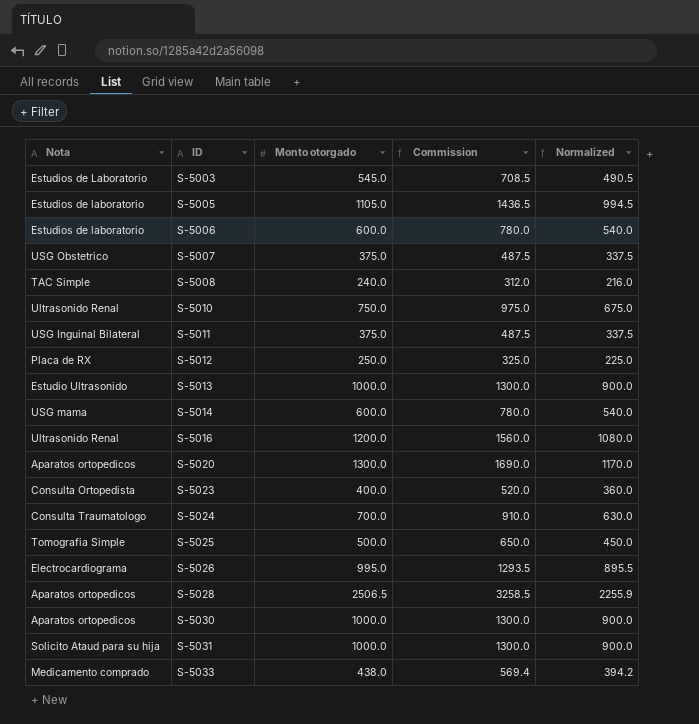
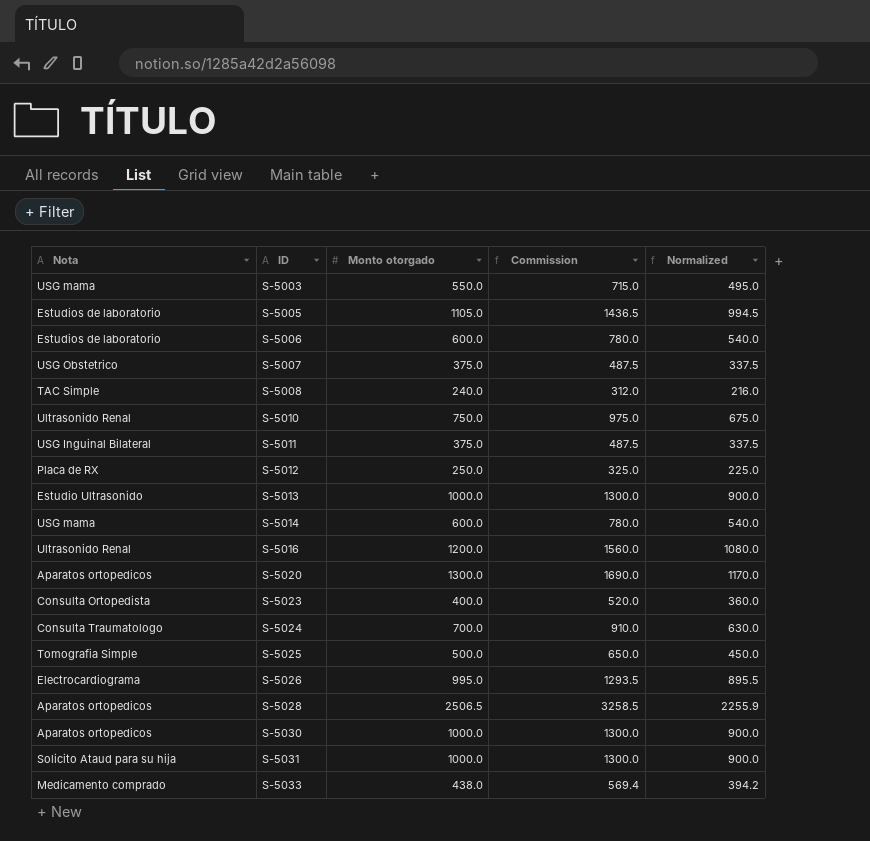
S-5003 | Nota: Estudios de Laboratorio -> USG mama
S-5003 | Monto otorgado: 545.0 -> 550.0
S-5003 | Commission: 708.5 -> 715.0
S-5003 | Normalized: 490.5 -> 495.0

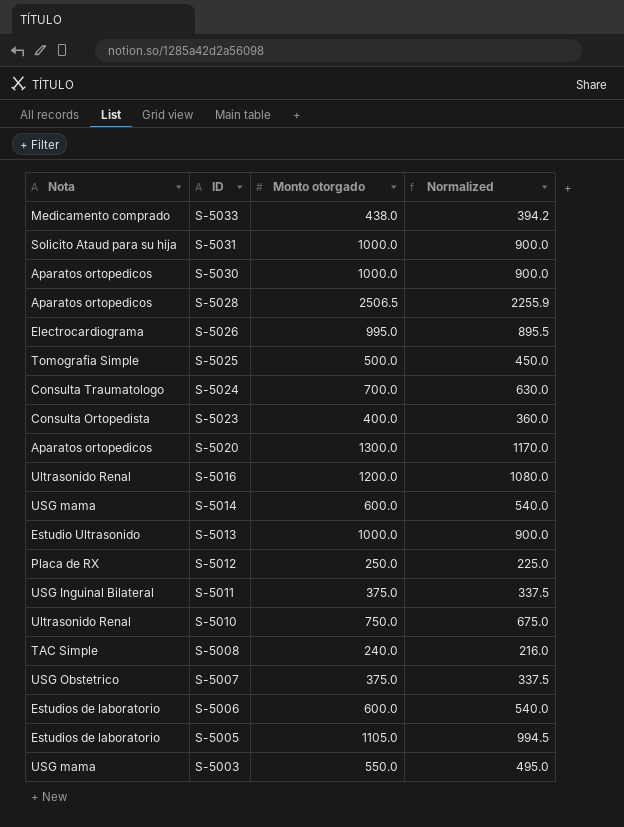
row order: ID ascending -> ID descending
column Commission | formula: [Monto otorgado] * 1.3 -> none

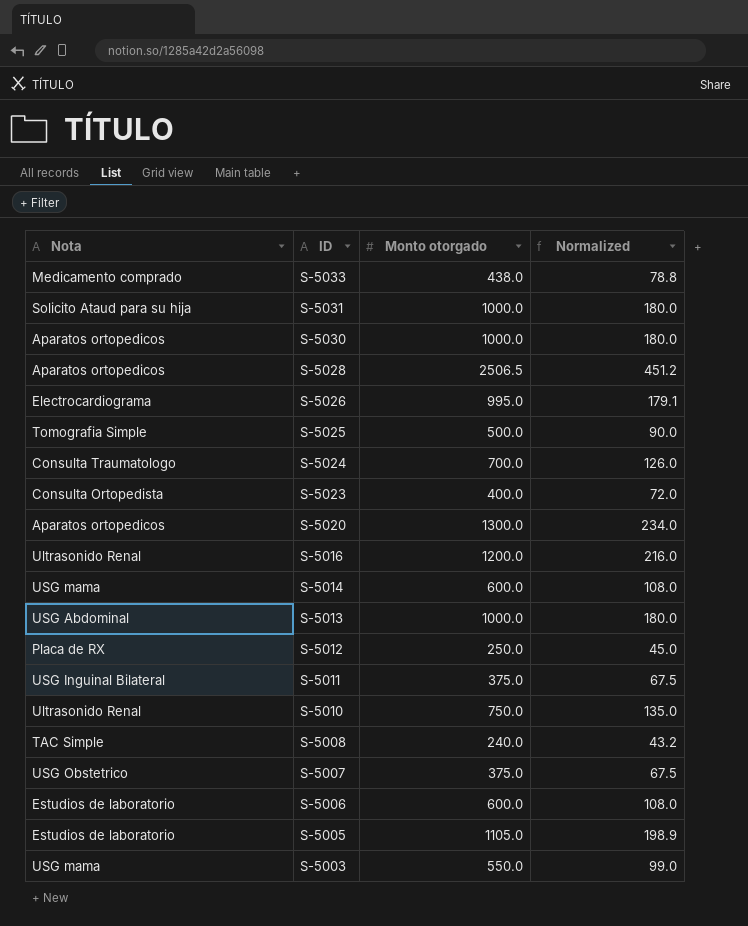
column Normalized | formula: [Monto otorgado] * 0.9 -> [Monto otorgado] * 0.18
S-5013 | Nota: Estudio Ultrasonido -> USG Abdominal

